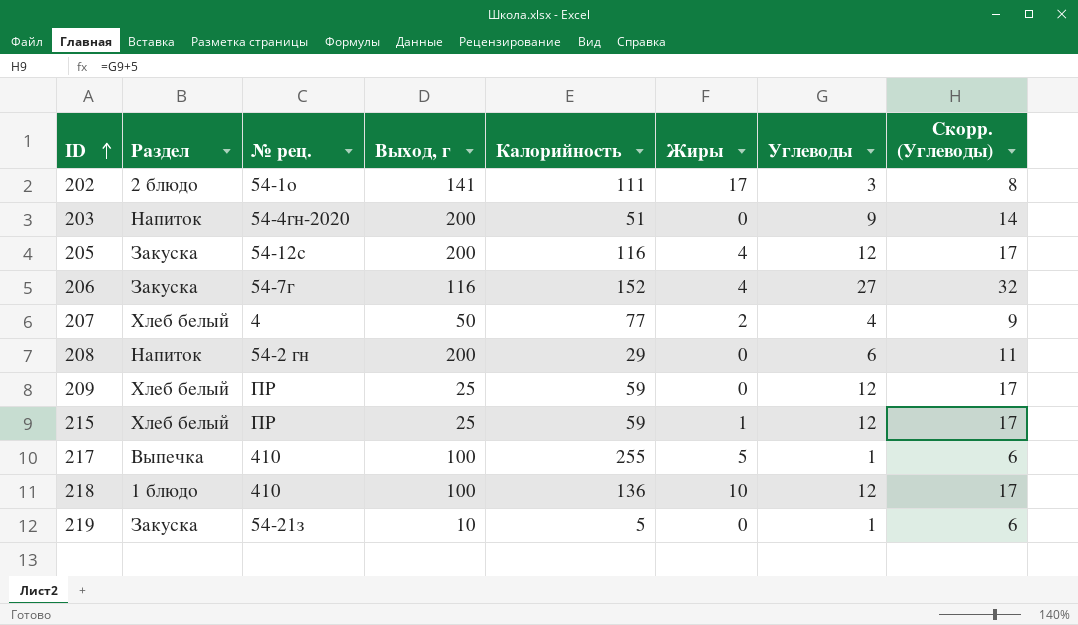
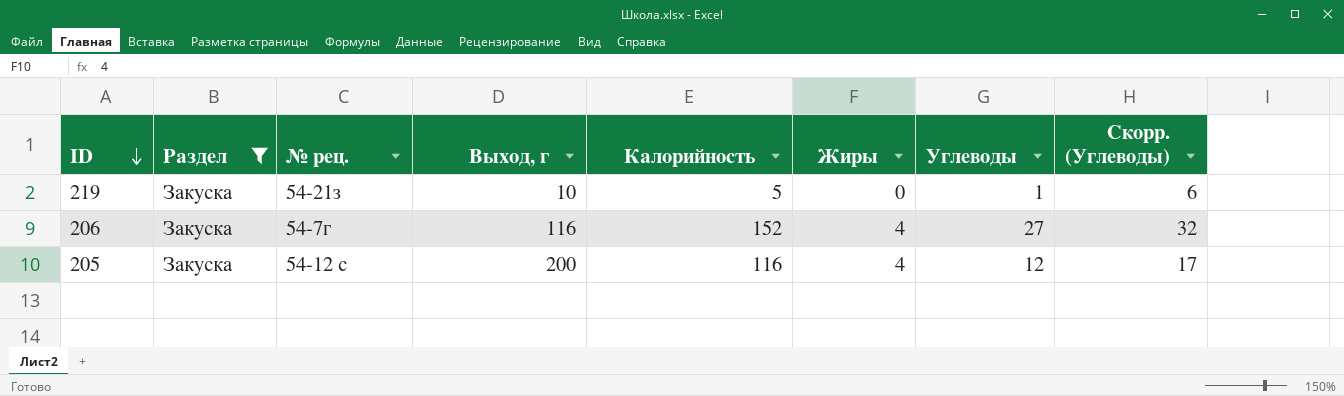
filter: none -> Раздел = Закуска
row order: ID ascending -> ID descending
205 | № рец.: 54-12с -> 54-12 с

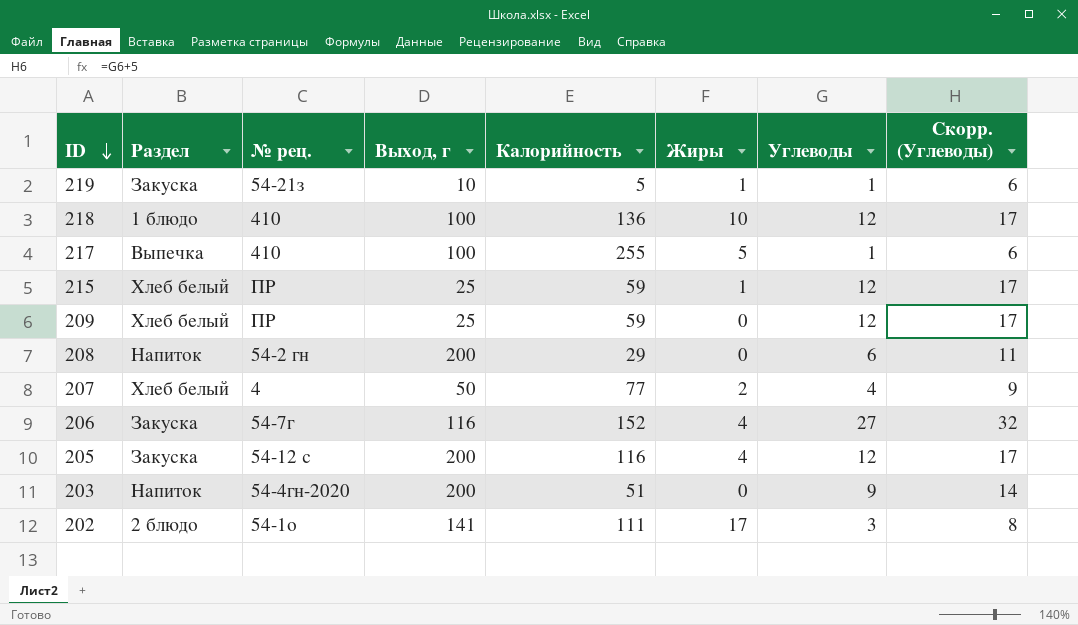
filter: Раздел = Закуска -> none
219 | Жиры: 0 -> 1

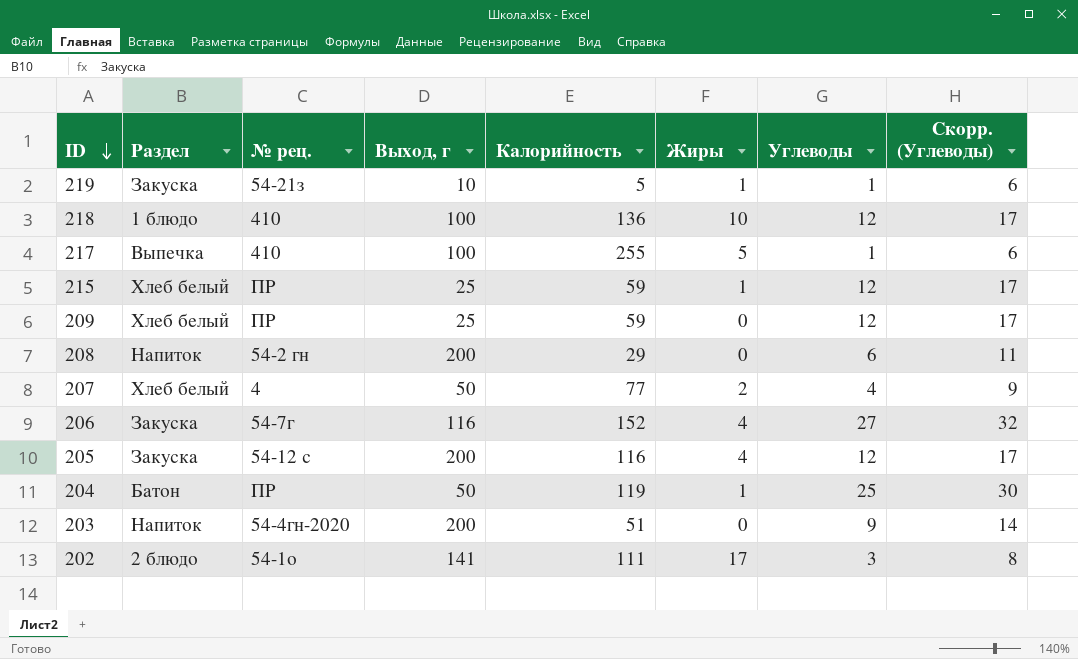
row 204: none -> Батон | ПР | 50 | 119 | 1 | 25 | 30

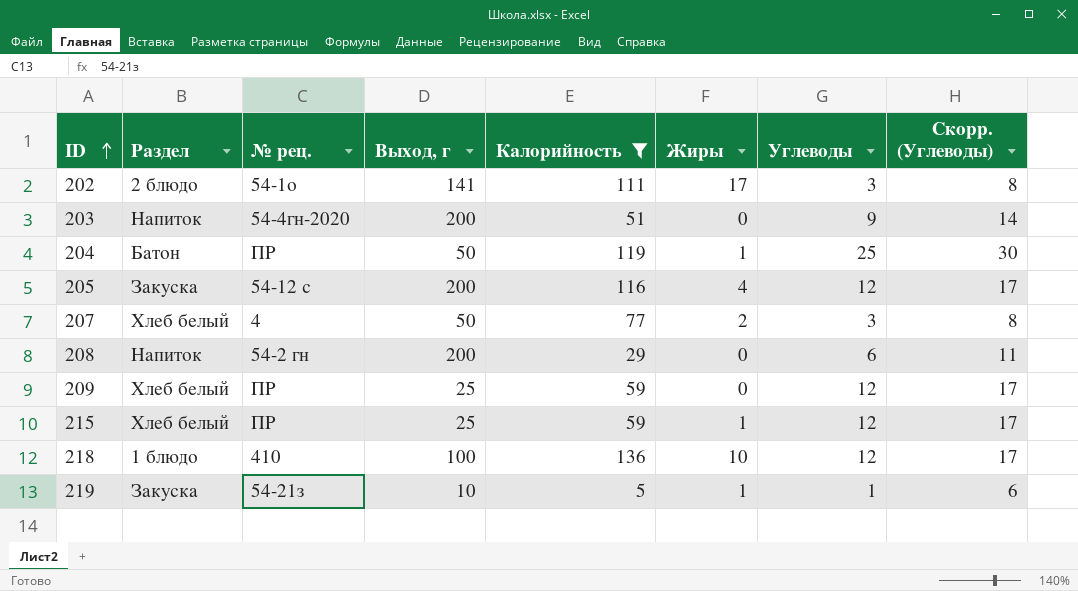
filter: none -> Калорийность <= 136
row order: ID descending -> ID ascending
207 | Углеводы: 4 -> 3
207 | Скорр. (Углеводы): 9 -> 8

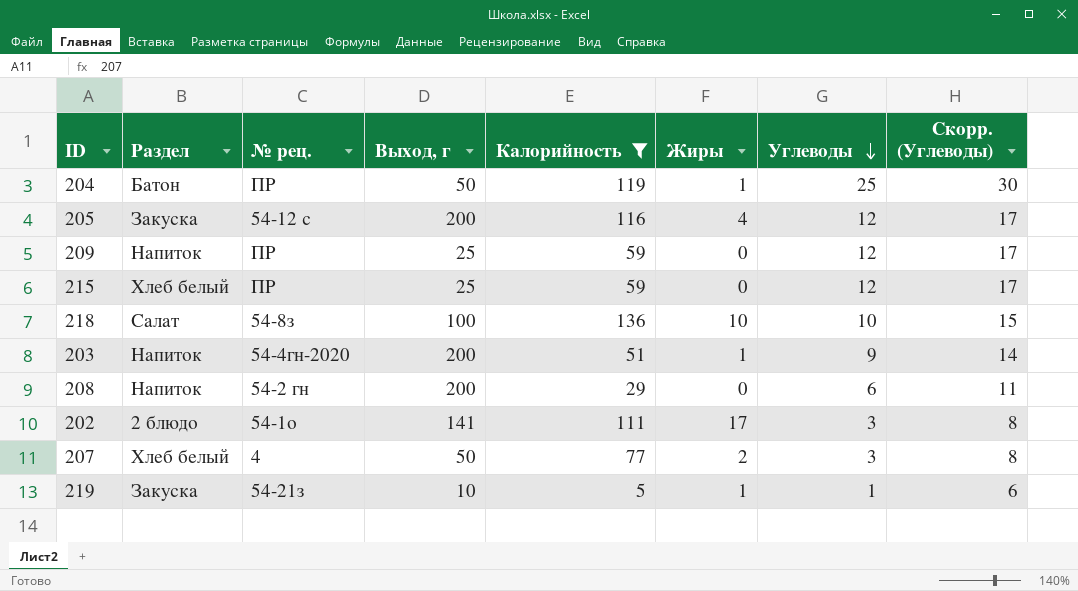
row order: ID ascending -> Углеводы descending
209 | Раздел: Хлеб белый -> Напиток
215 | Жиры: 1 -> 0
218 | Раздел: 1 блюдо -> Салат
218 | № рец.: 410 -> 54-8з
218 | Углеводы: 12 -> 10
218 | Скорр. (Углеводы): 17 -> 15
203 | Жиры: 0 -> 1

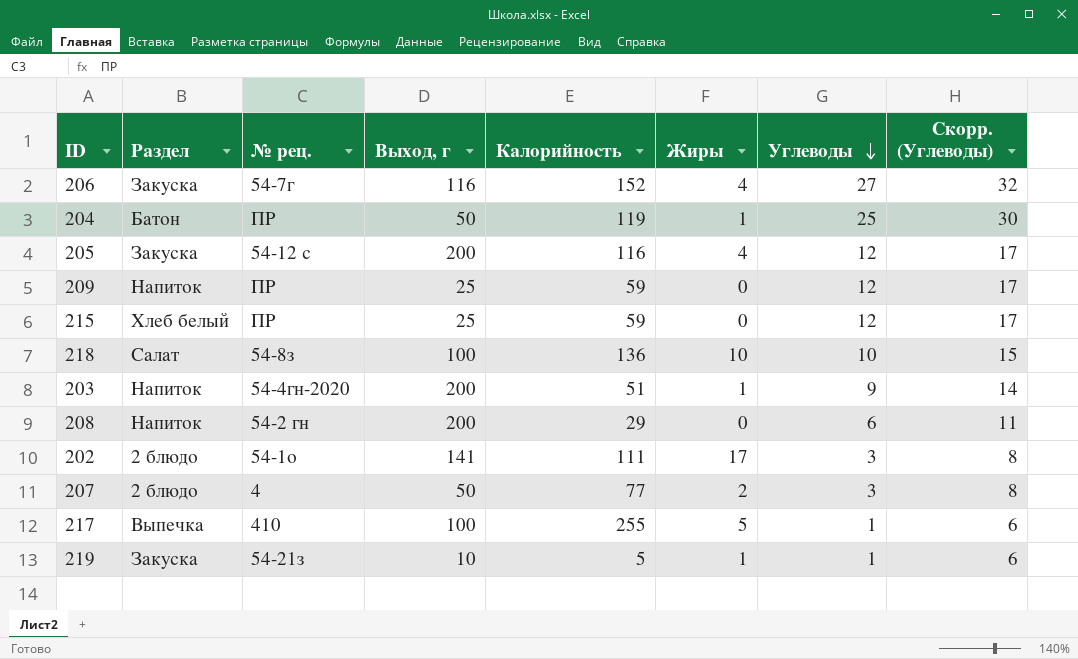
filter: Калорийность <= 136 -> none
207 | Раздел: Хлеб белый -> 2 блюдо

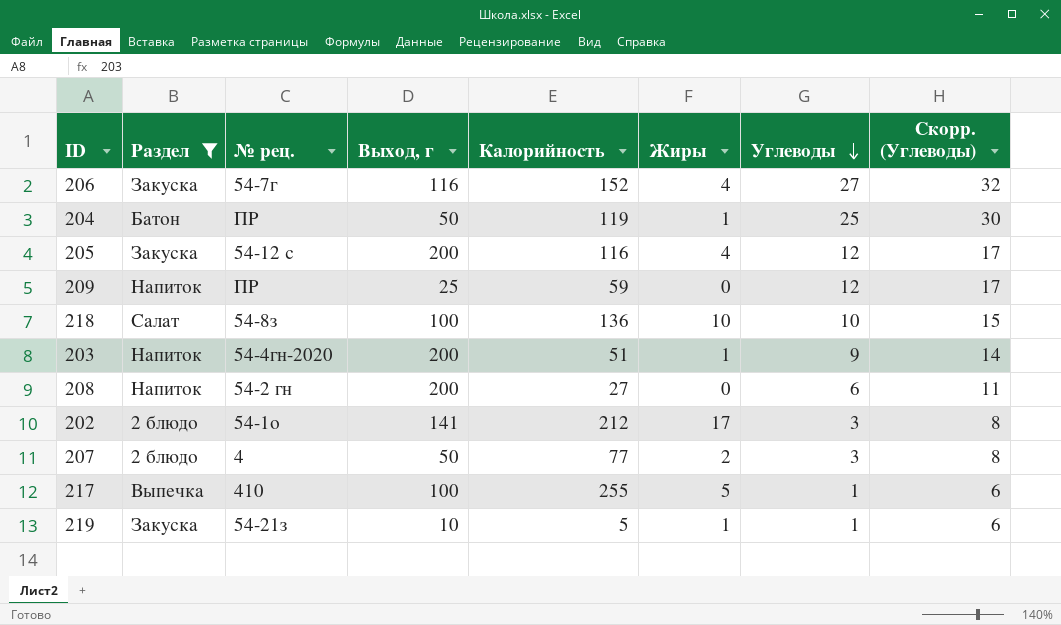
filter: none -> Раздел != Хлеб белый
208 | Калорийность: 29 -> 27
202 | Калорийность: 111 -> 212

